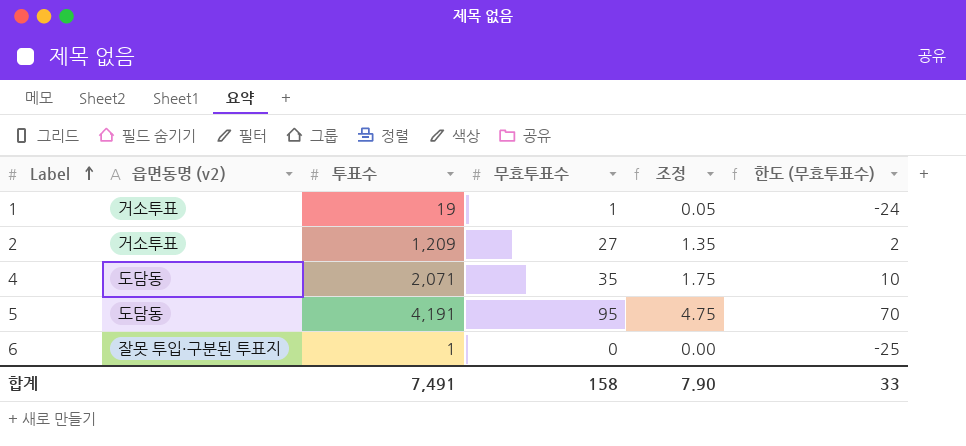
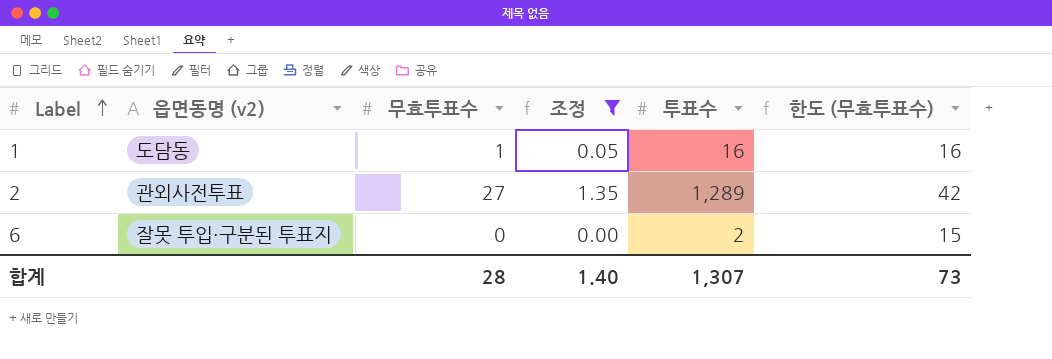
filter: none -> 조정 <= 1.35
column 투표수 | position: 3 -> 5
column 한도 (무효투표수) | formula: [무효투표수] - 25 -> [무효투표수] + 15
1 | 읍면동명 (v2): 거소투표 -> 도담동
1 | 투표수: 19 -> 16
2 | 읍면동명 (v2): 거소투표 -> 관외사전투표
2 | 투표수: 1,209 -> 1,289
6 | 투표수: 1 -> 2
합계 | 무효투표수: 158 -> 28
합계 | 조정: 7.90 -> 1.40
합계 | 투표수: 7,491 -> 1,307
합계 | 한도 (무효투표수): 33 -> 73

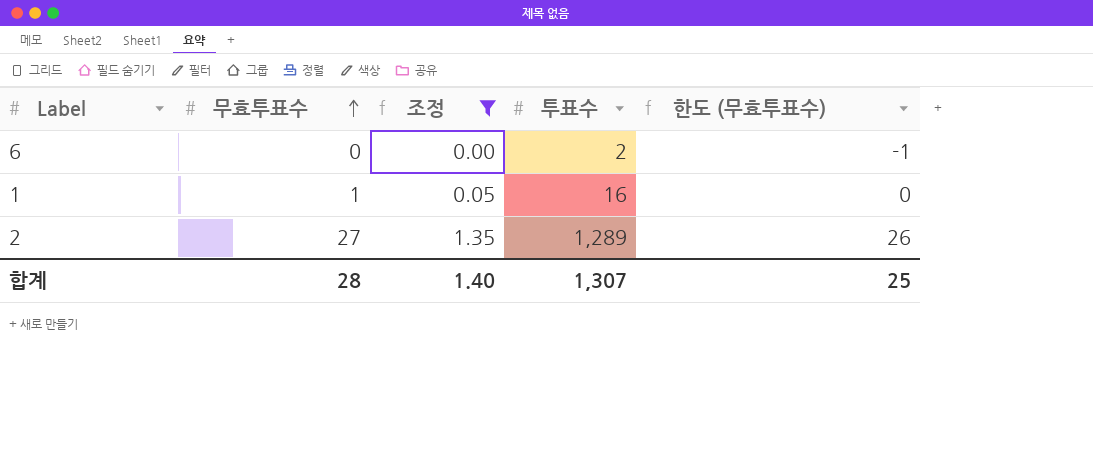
row order: Label ascending -> 무효투표수 ascending
column 읍면동명 (v2) | position: 2 -> none
column 한도 (무효투표수) | formula: [무효투표수] + 15 -> [무효투표수] - 1
합계 | 한도 (무효투표수): 73 -> 25

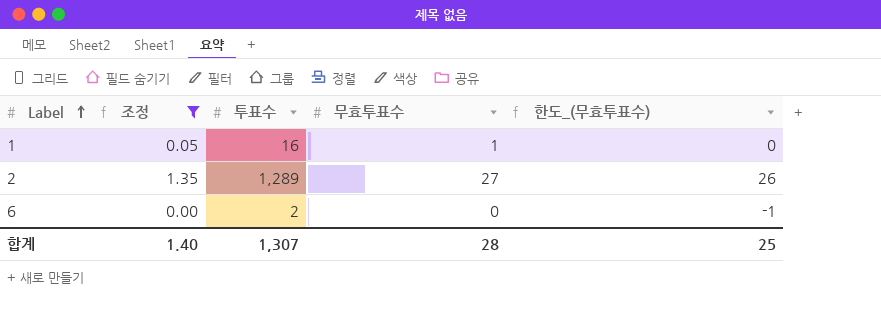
row order: 무효투표수 ascending -> Label ascending
column 무효투표수 | position: 2 -> 4
column name: 한도 (무효투표수) -> 한도_(무효투표수)

